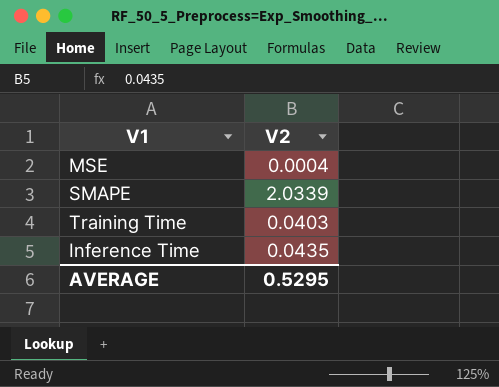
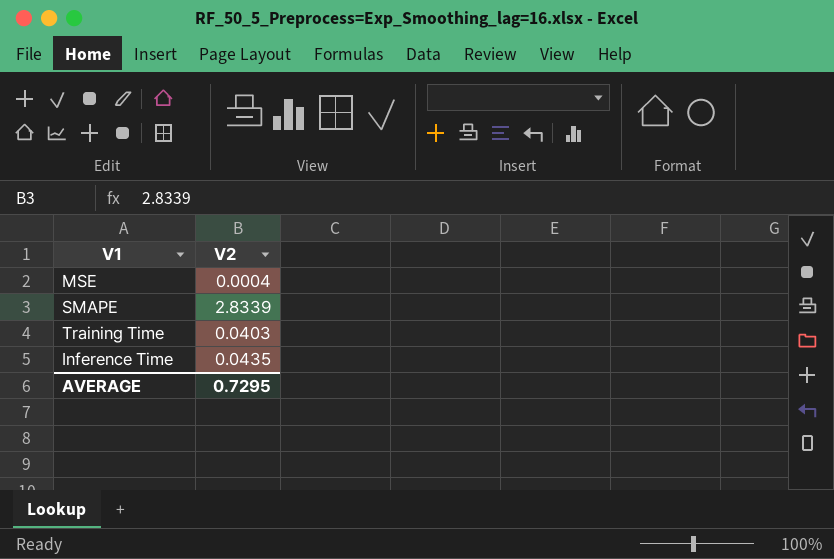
SMAPE | V2: 2.0339 -> 2.8339
AVERAGE | V2: 0.5295 -> 0.7295

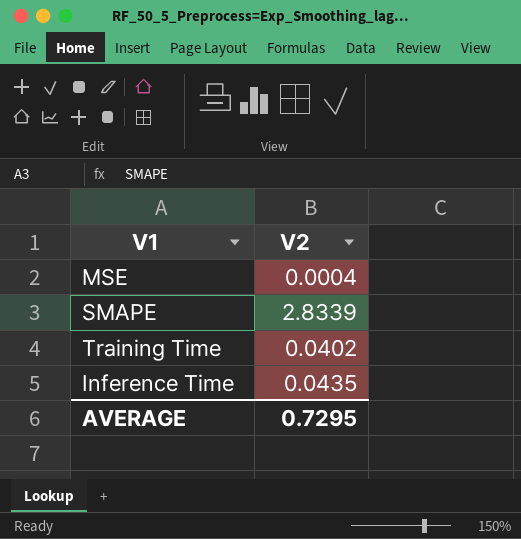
Training Time | V2: 0.0403 -> 0.0402

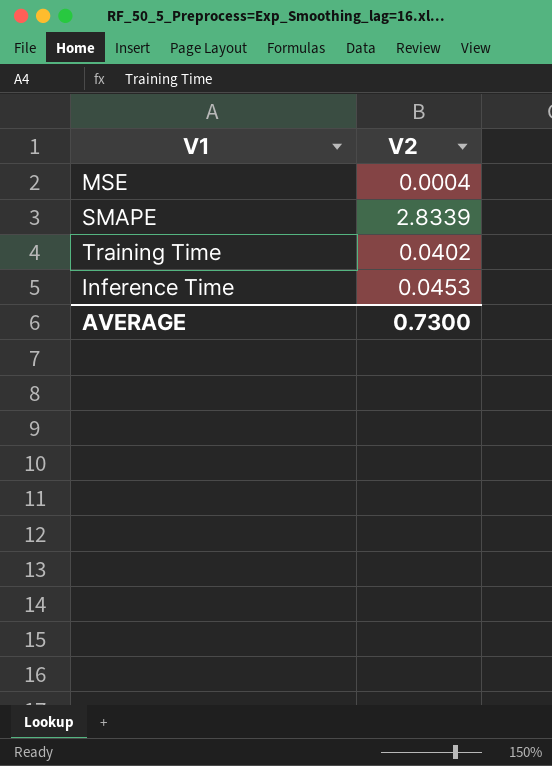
Inference Time | V2: 0.0435 -> 0.0453
AVERAGE | V2: 0.7295 -> 0.7300

